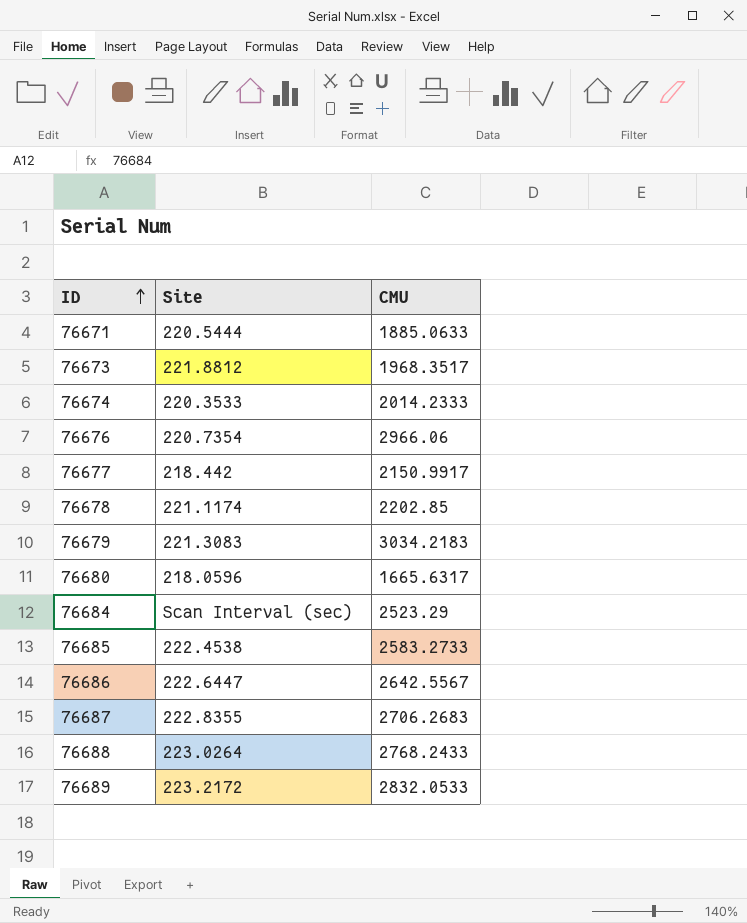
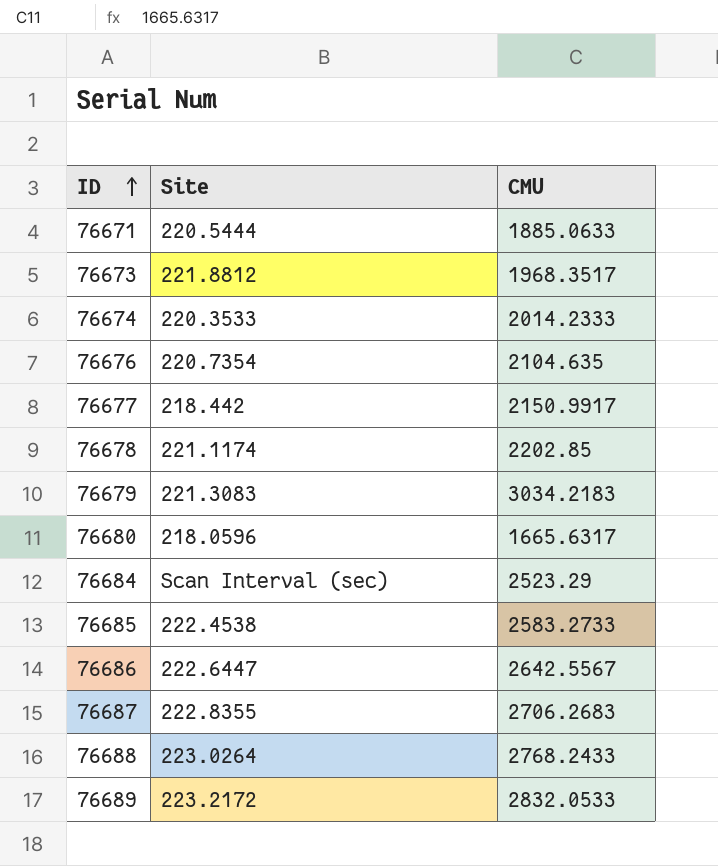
76676 | CMU: 2966.06 -> 2104.635

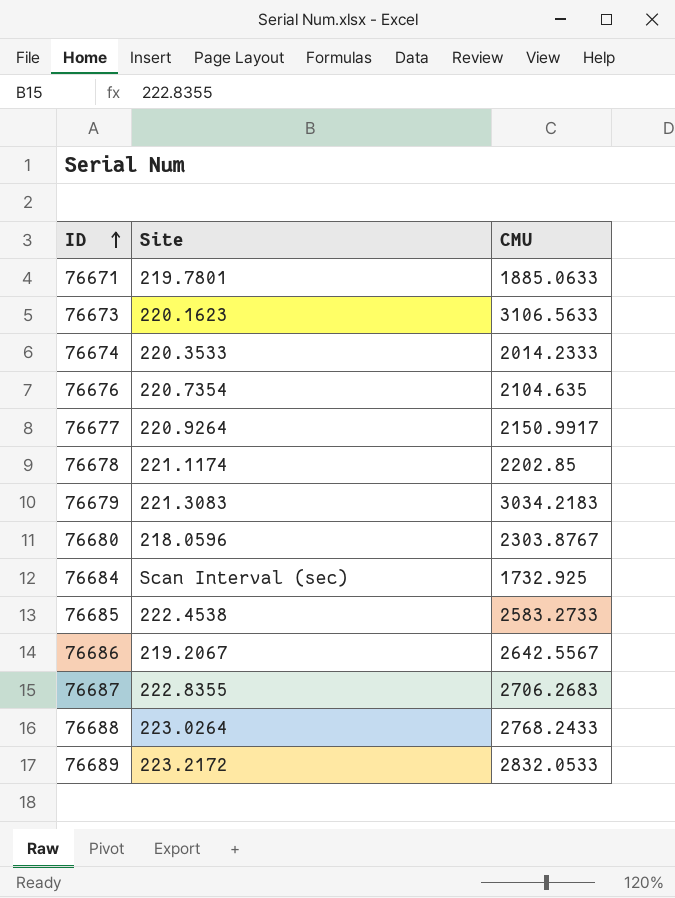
76671 | Site: 220.5444 -> 219.7801
76673 | Site: 221.8812 -> 220.1623
76673 | CMU: 1968.3517 -> 3106.5633
76677 | Site: 218.442 -> 220.9264
76680 | CMU: 1665.6317 -> 2303.8767
76684 | CMU: 2523.29 -> 1732.925
76686 | Site: 222.6447 -> 219.2067

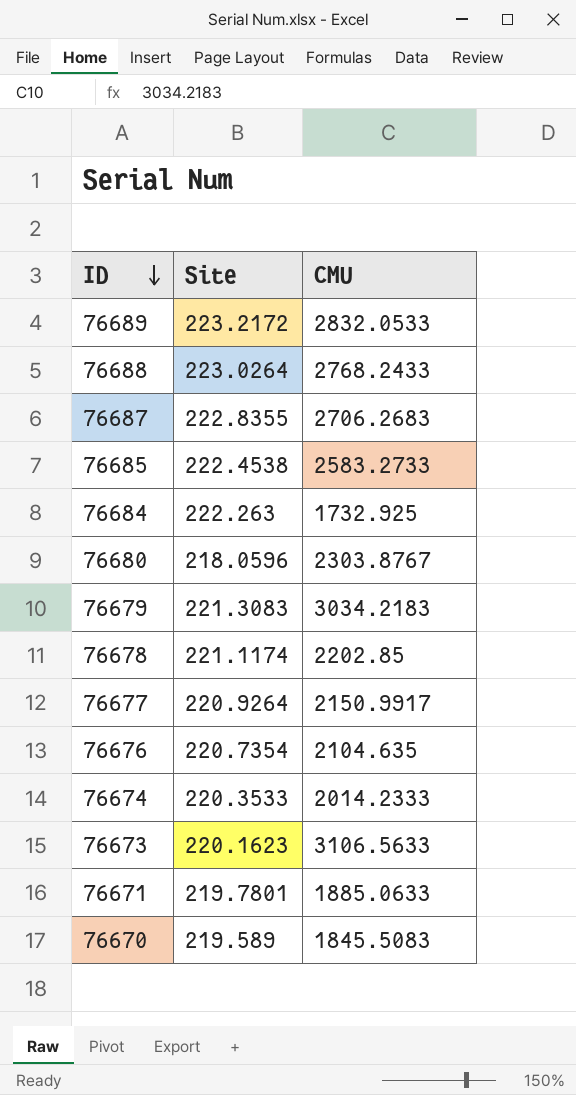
row order: ID ascending -> ID descending
row 76686: 219.2067 | 2642.5567 -> none
76684 | Site: Scan Interval (sec) -> 222.263
row 76670: none -> 219.589 | 1845.5083

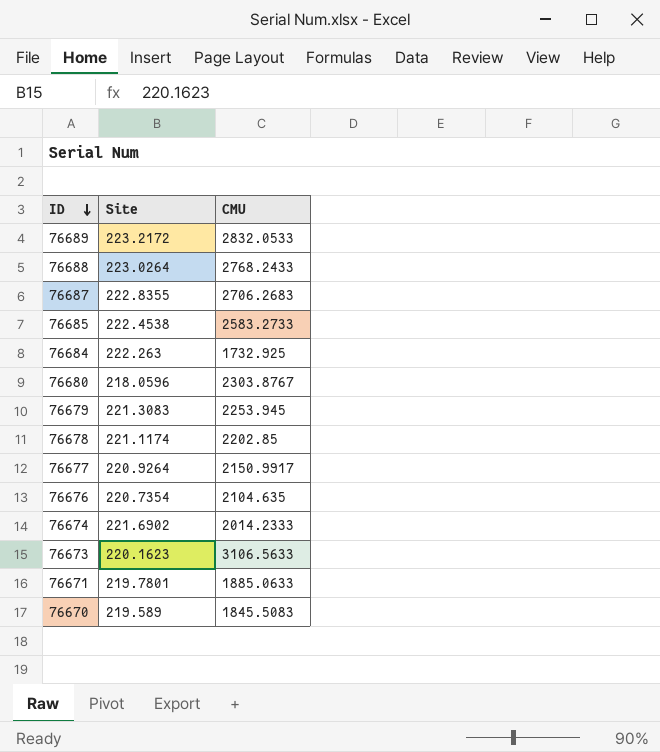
76679 | CMU: 3034.2183 -> 2253.945
76674 | Site: 220.3533 -> 221.6902

